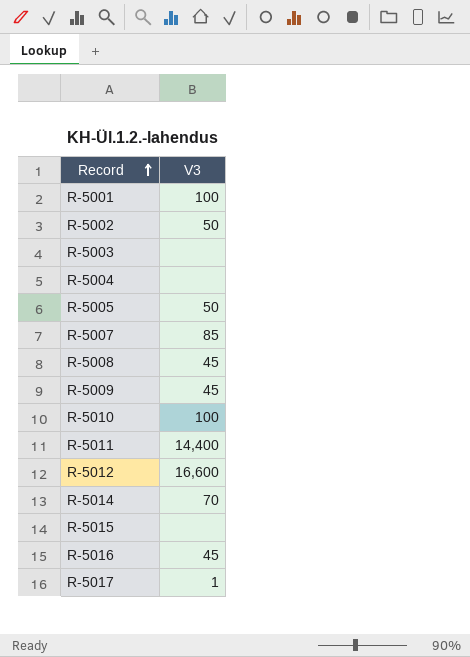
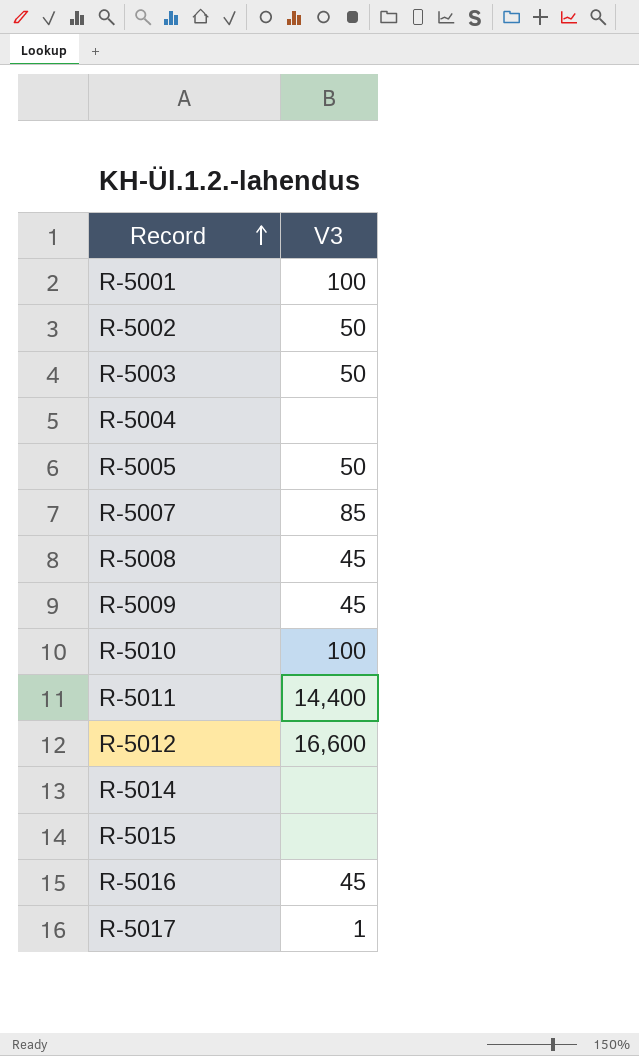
R-5003 | V3: none -> 50
R-5014 | V3: 70 -> none

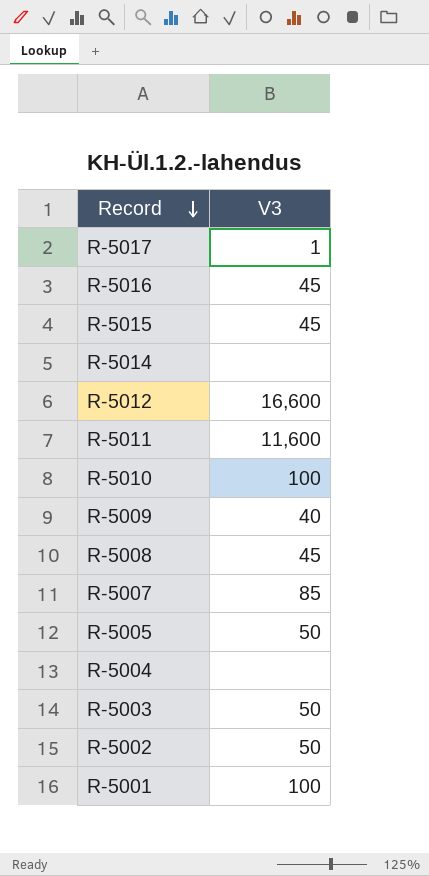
row order: Record ascending -> Record descending
R-5015 | V3: none -> 45
R-5011 | V3: 14,400 -> 11,600
R-5009 | V3: 45 -> 40

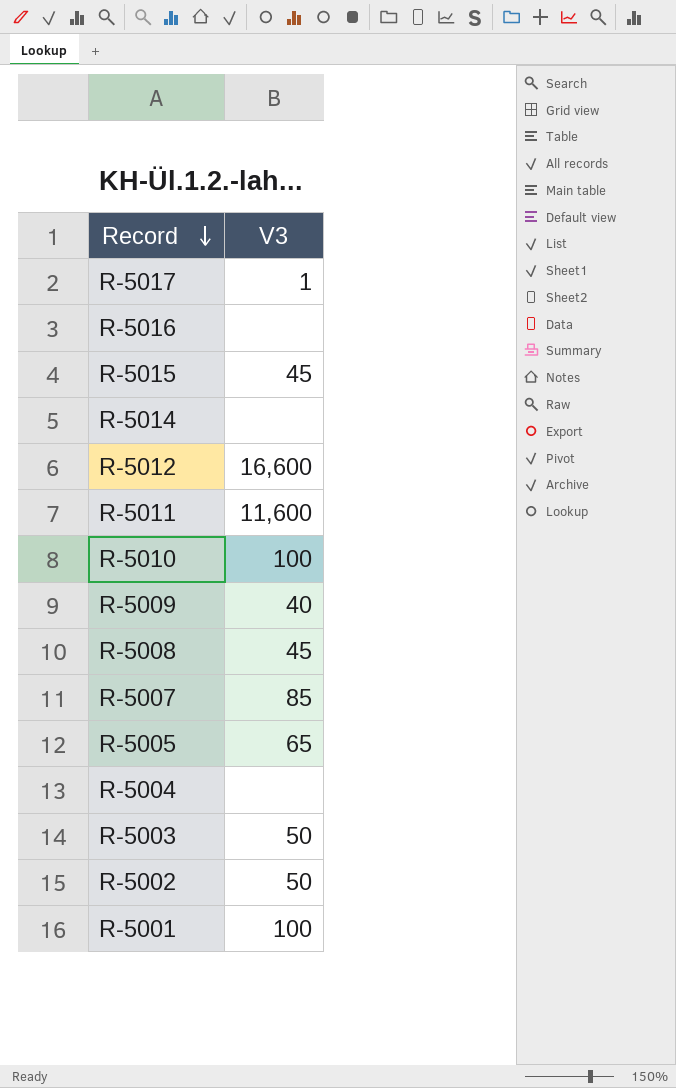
R-5016 | V3: 45 -> none
R-5005 | V3: 50 -> 65

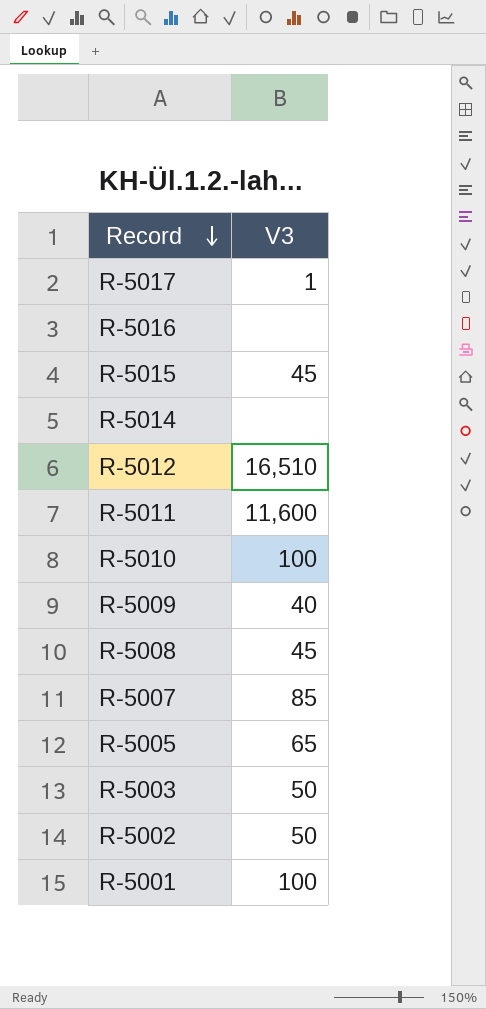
row R-5004: none -> none
R-5012 | V3: 16,600 -> 16,510

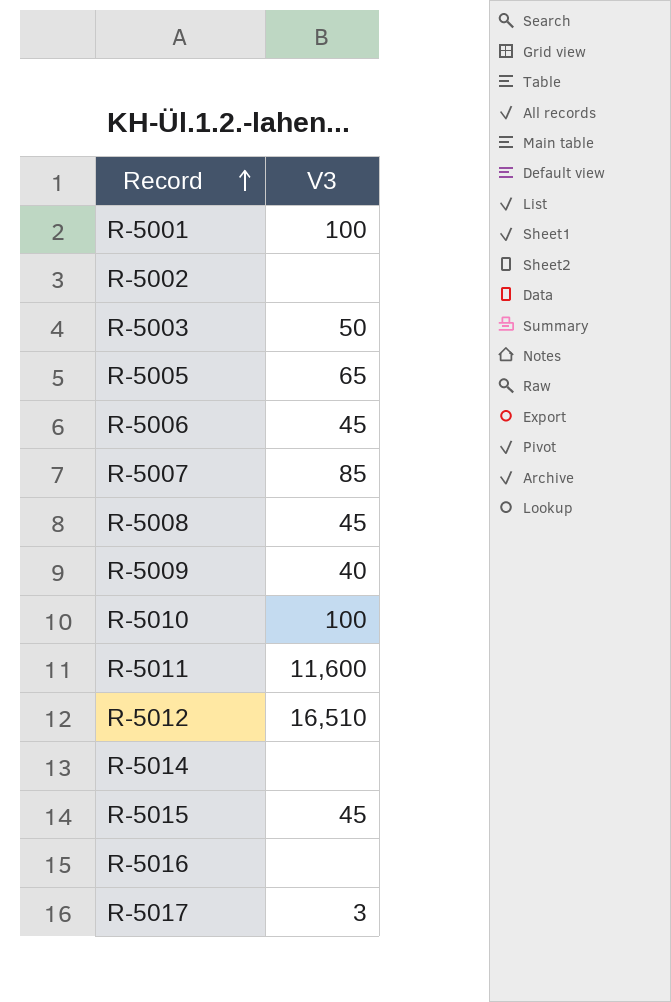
row order: Record descending -> Record ascending
R-5002 | V3: 50 -> none
row R-5006: none -> 45
R-5017 | V3: 1 -> 3

